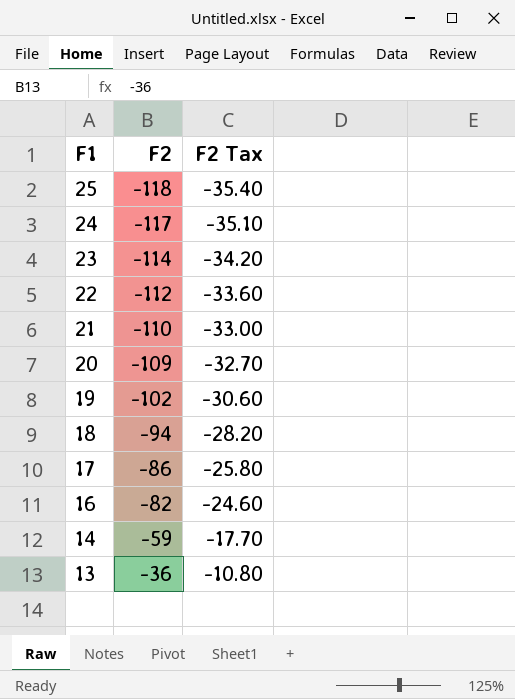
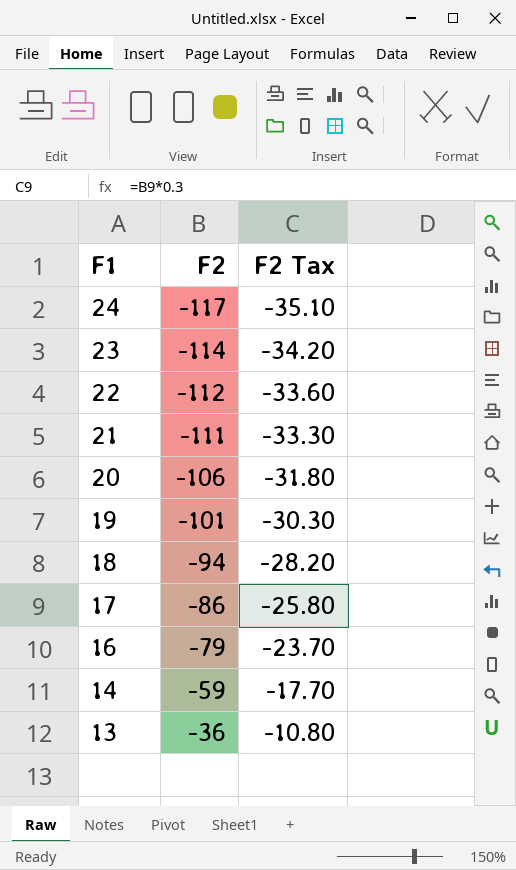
row 25: -118 | -35.40 -> none
21 | F2: -110 -> -111
21 | F2 Tax: -33.00 -> -33.30
20 | F2: -109 -> -106
20 | F2 Tax: -32.70 -> -31.80
19 | F2: -102 -> -101
19 | F2 Tax: -30.60 -> -30.30
16 | F2: -82 -> -79
16 | F2 Tax: -24.60 -> -23.70

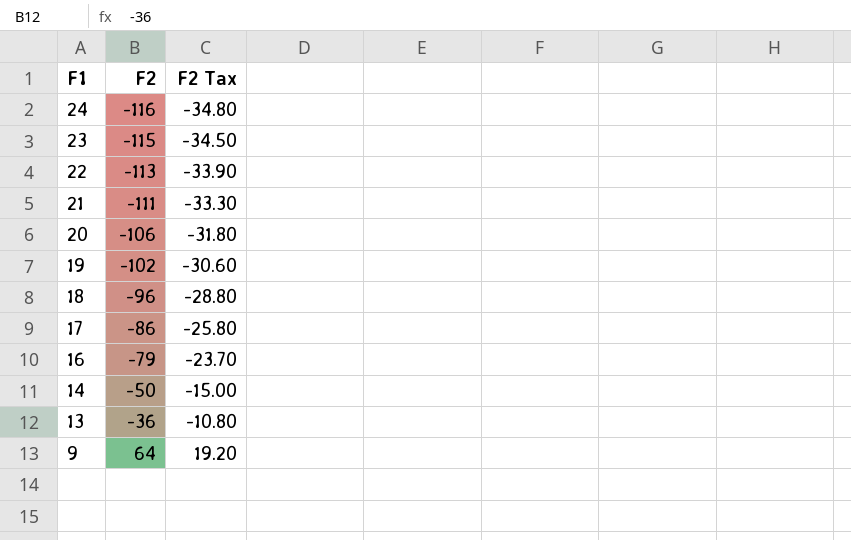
24 | F2: -117 -> -116
24 | F2 Tax: -35.10 -> -34.80
23 | F2: -114 -> -115
23 | F2 Tax: -34.20 -> -34.50
22 | F2: -112 -> -113
22 | F2 Tax: -33.60 -> -33.90
19 | F2: -101 -> -102
19 | F2 Tax: -30.30 -> -30.60
18 | F2: -94 -> -96
18 | F2 Tax: -28.20 -> -28.80
14 | F2: -59 -> -50
14 | F2 Tax: -17.70 -> -15.00
row 9: none -> 64 | 19.20

